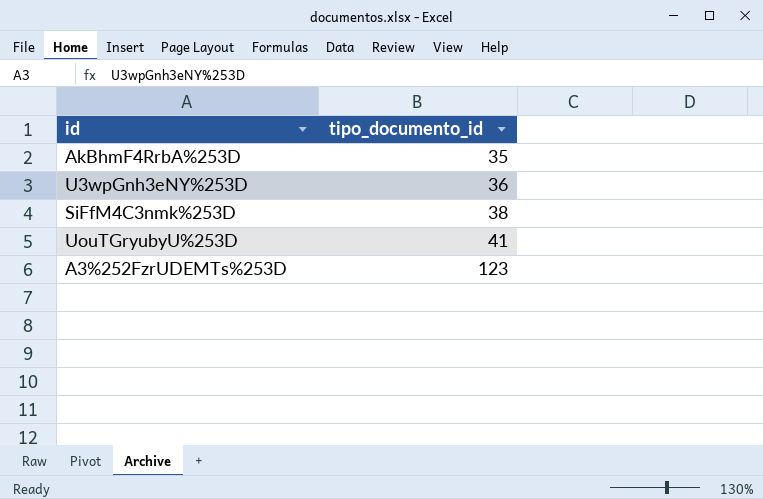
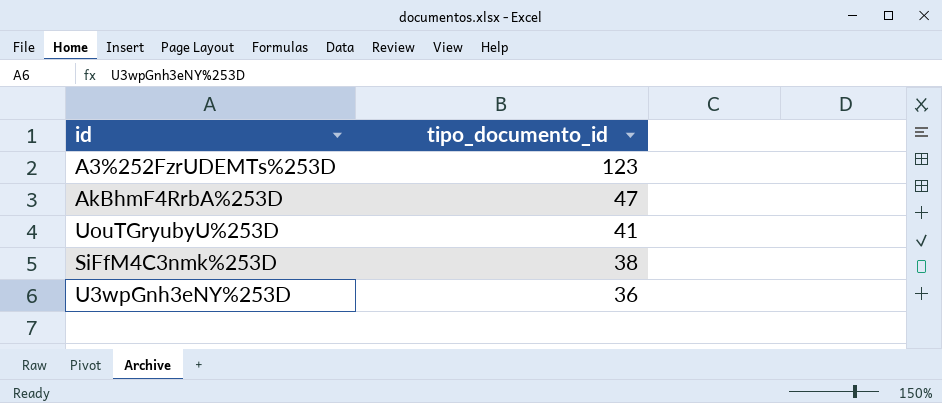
row order: tipo_documento_id ascending -> tipo_documento_id descending
AkBhmF4RrbA%253D | tipo_documento_id: 35 -> 47

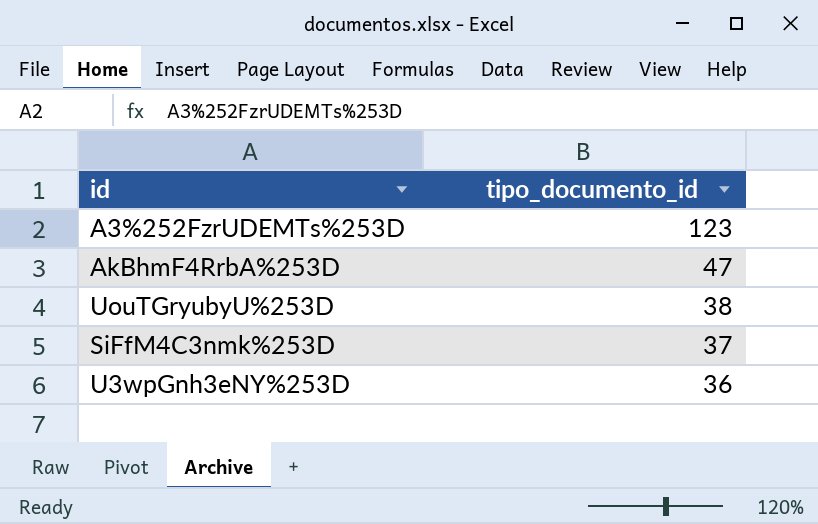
UouTGryubyU%253D | tipo_documento_id: 41 -> 38
SiFfM4C3nmk%253D | tipo_documento_id: 38 -> 37

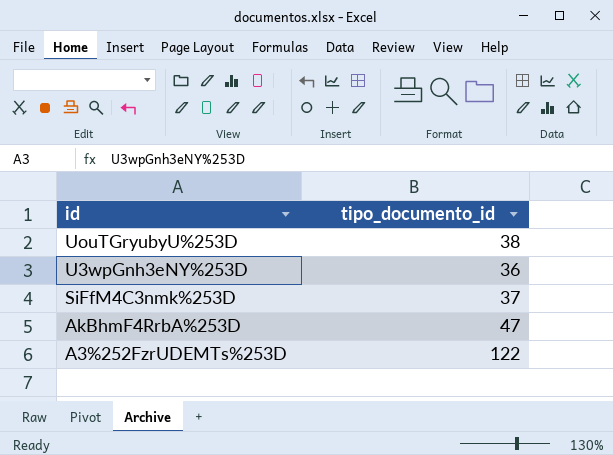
row order: tipo_documento_id descending -> id descending
A3%252FzrUDEMTs%253D | tipo_documento_id: 123 -> 122

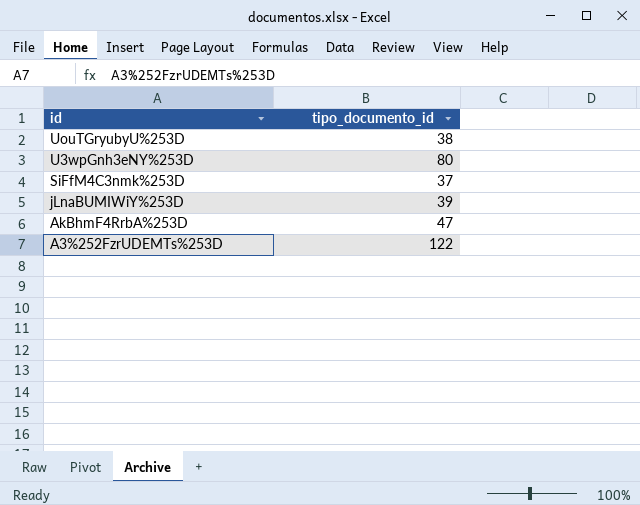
U3wpGnh3eNY%253D | tipo_documento_id: 36 -> 80
row jLnaBUMIWiY%253D: none -> 39

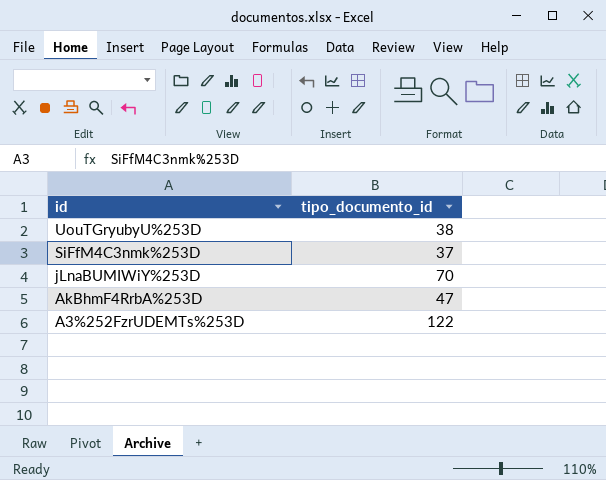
row U3wpGnh3eNY%253D: 80 -> none
jLnaBUMIWiY%253D | tipo_documento_id: 39 -> 70

